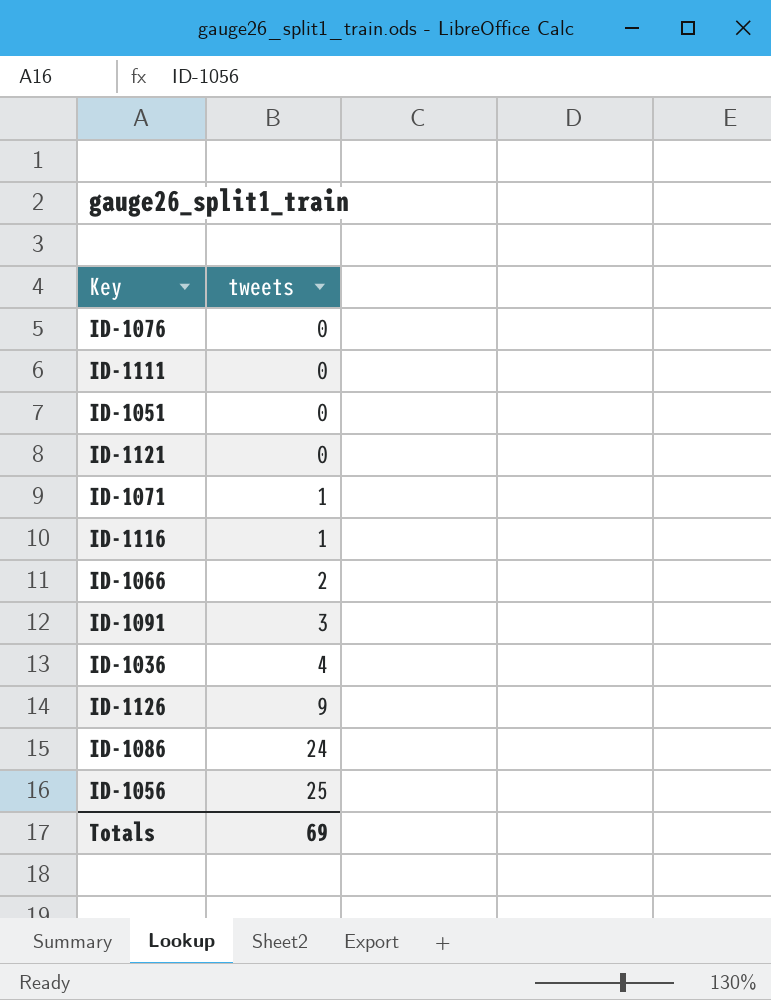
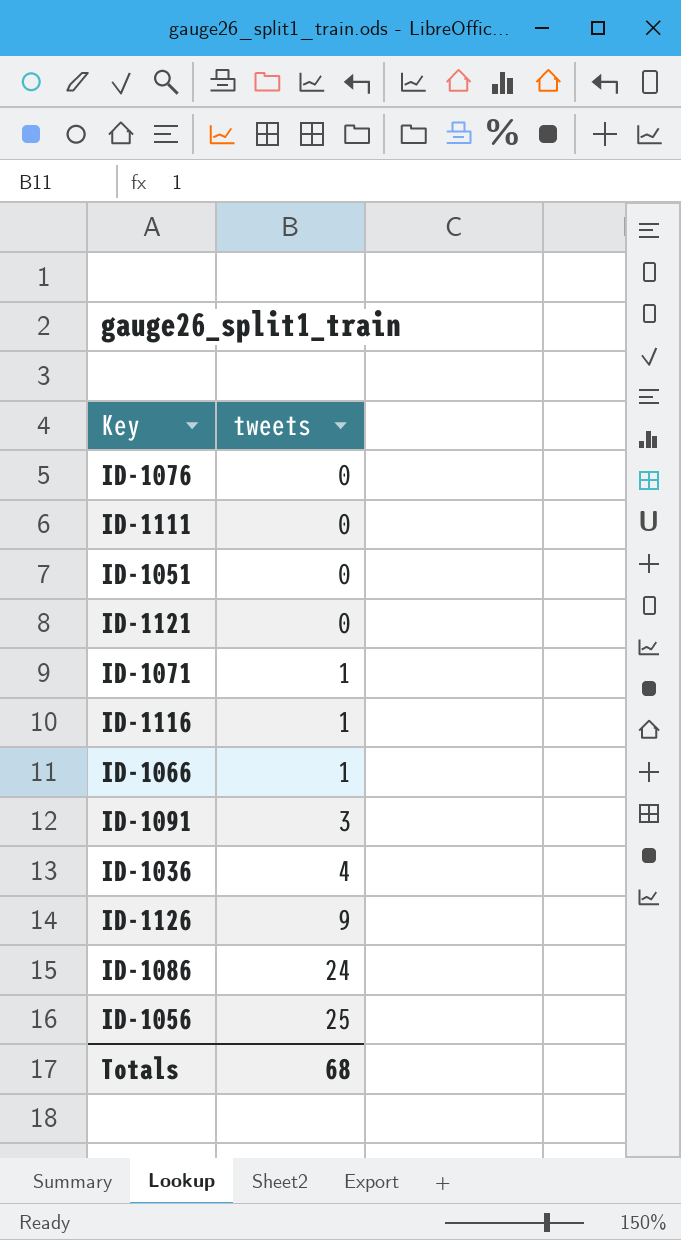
ID-1066 | tweets: 2 -> 1
Totals | tweets: 69 -> 68

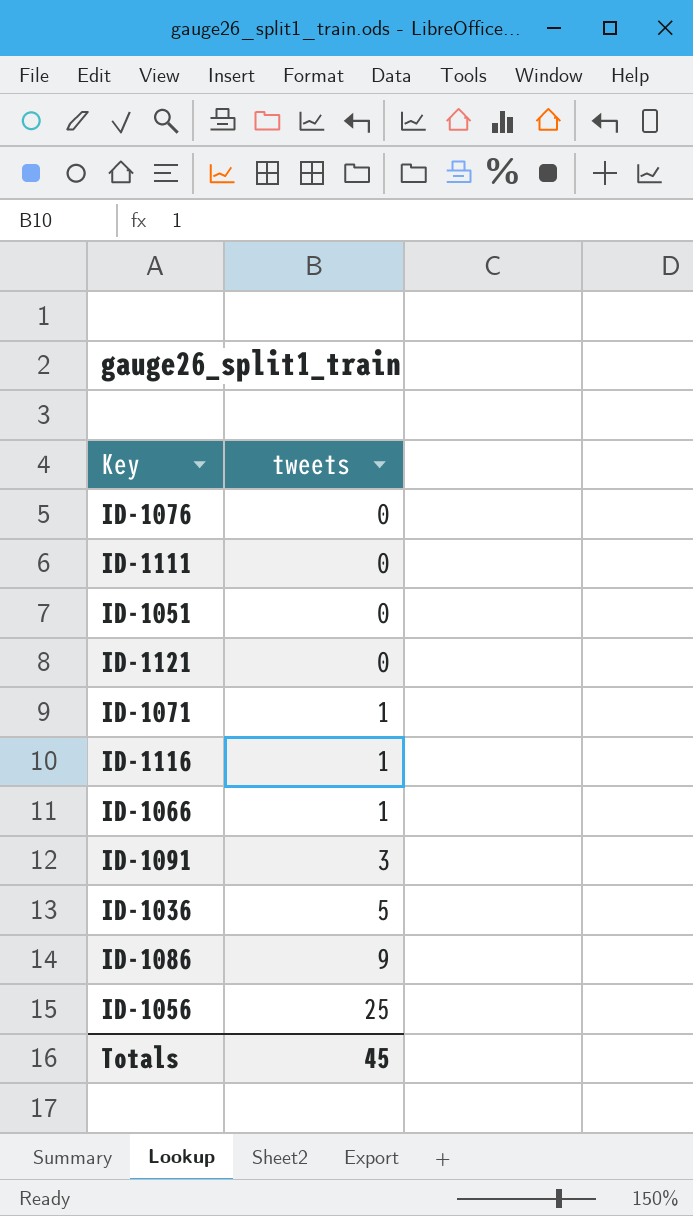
row ID-1126: 9 -> none
ID-1036 | tweets: 4 -> 5
ID-1086 | tweets: 24 -> 9
Totals | tweets: 68 -> 45

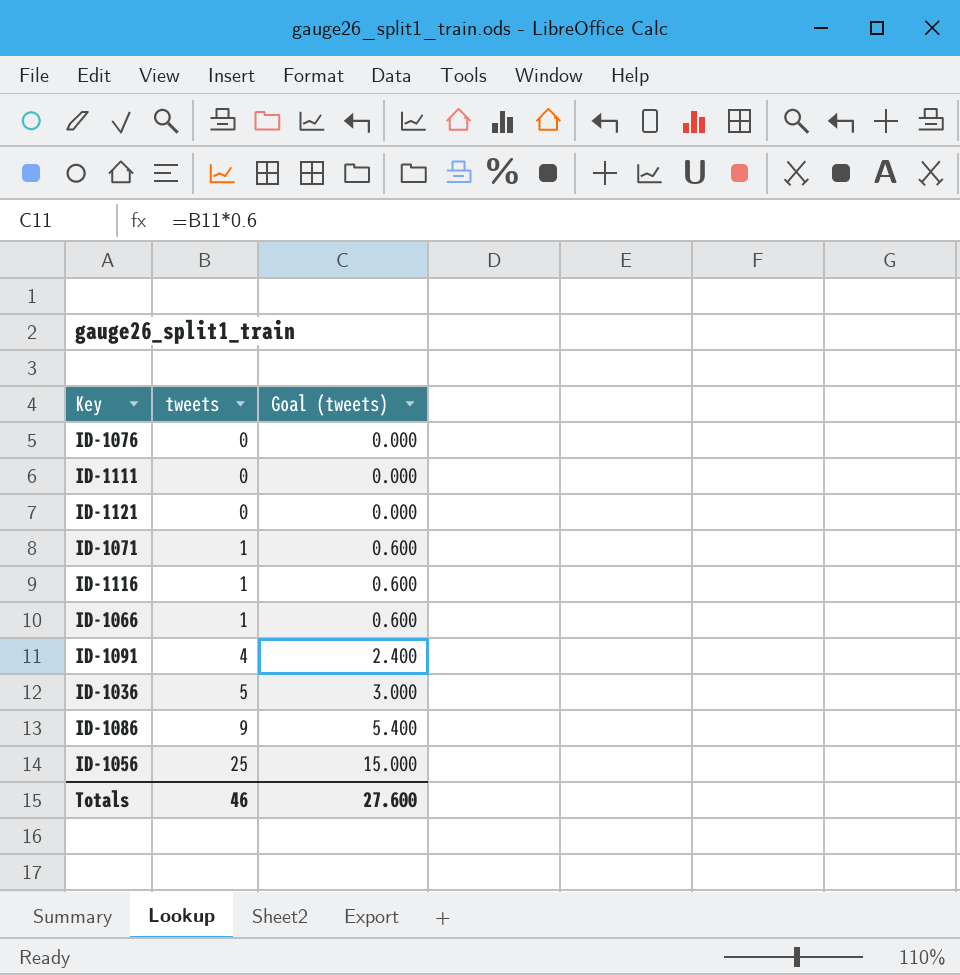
column Goal (tweets) | formula: none -> [tweets] * 0.6
row ID-1051: 0 -> none
ID-1091 | tweets: 3 -> 4
Totals | tweets: 45 -> 46

